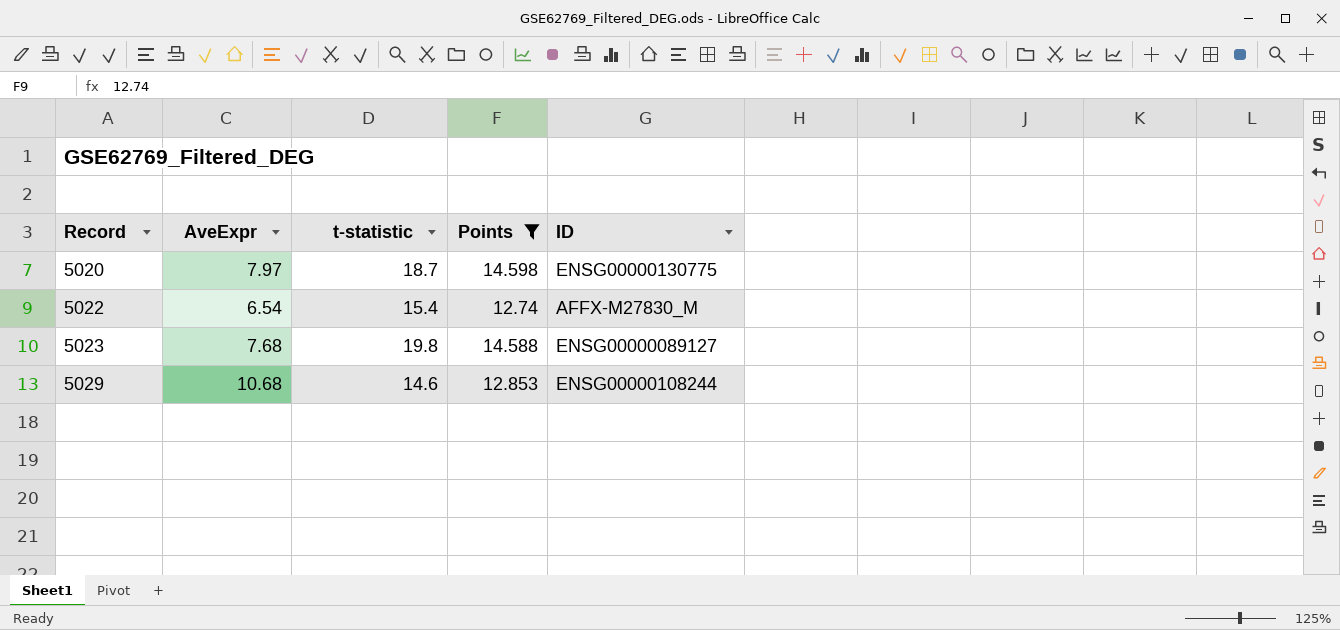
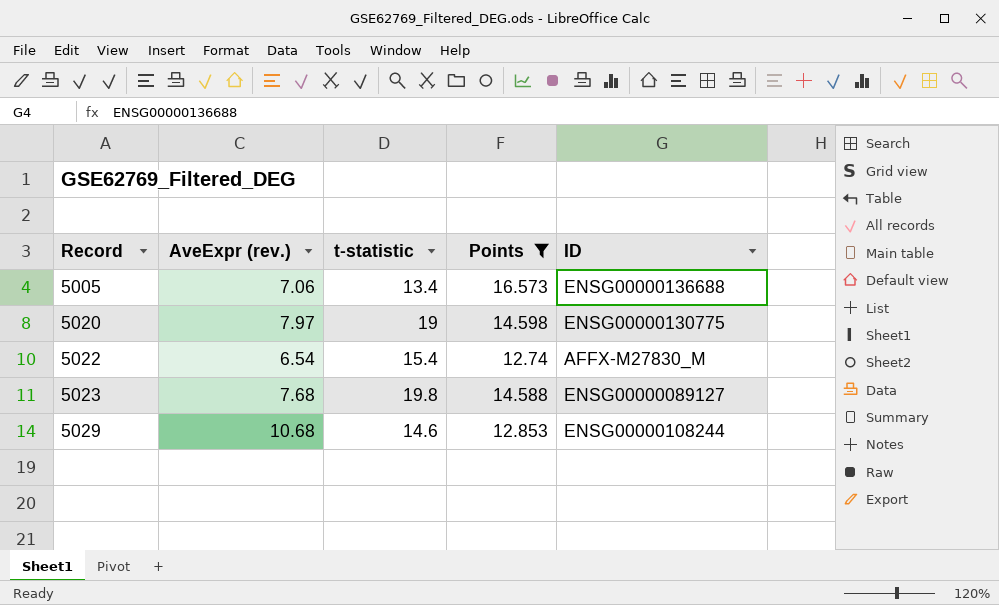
column name: AveExpr -> AveExpr (rev.)
row 5005: none -> 7.06 | 13.4 | 16.573 | ENSG00000136688
5020 | t-statistic: 18.7 -> 19

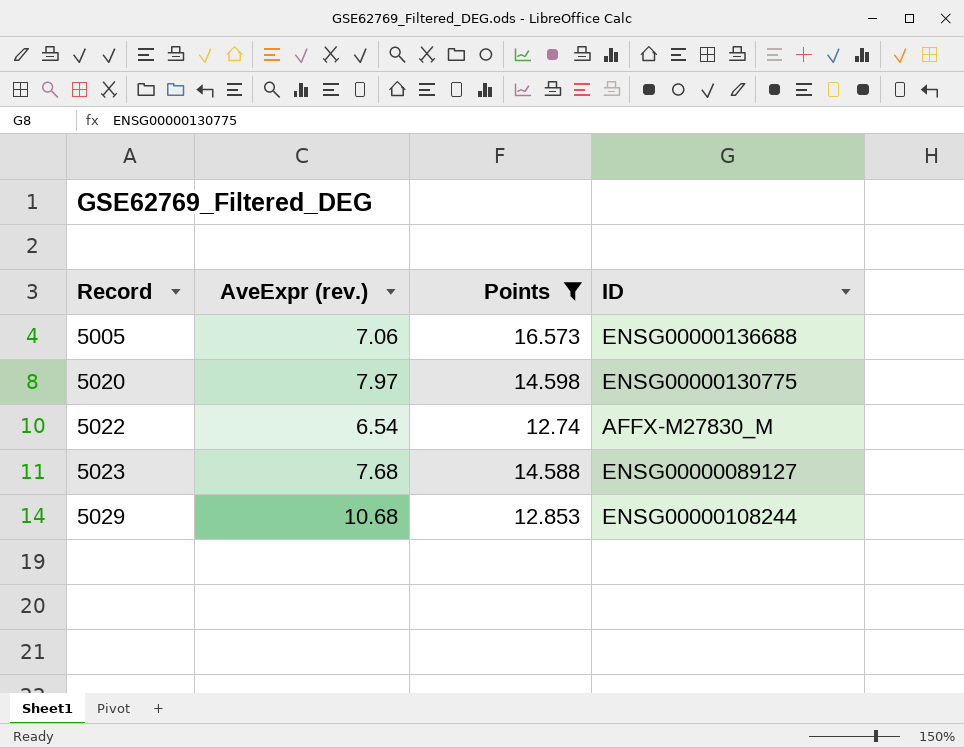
column t-statistic | position: 3 -> none

